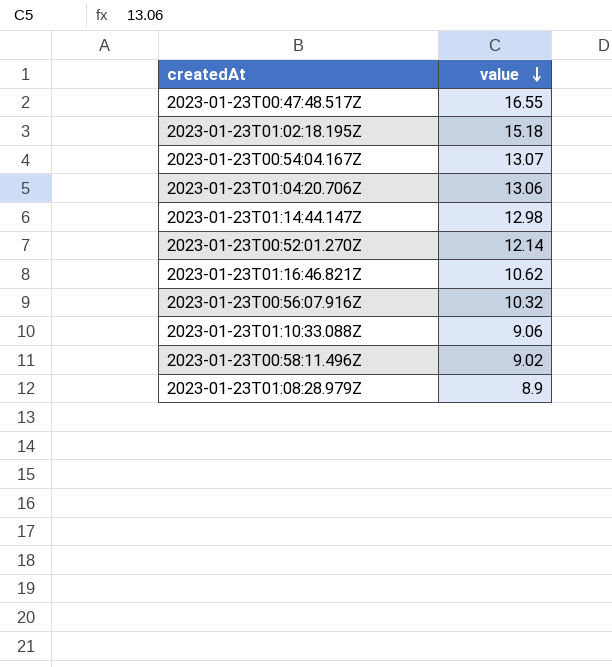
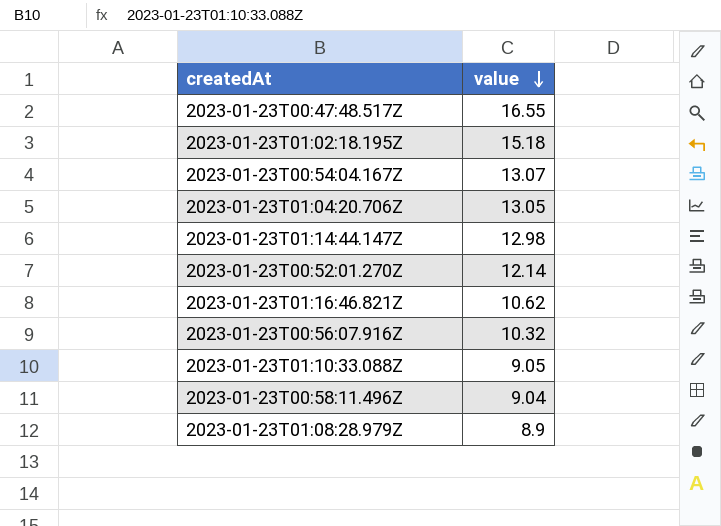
2023-01-23T01:04:20.706Z | value: 13.06 -> 13.05
2023-01-23T01:10:33.088Z | value: 9.06 -> 9.05
2023-01-23T00:58:11.496Z | value: 9.02 -> 9.04

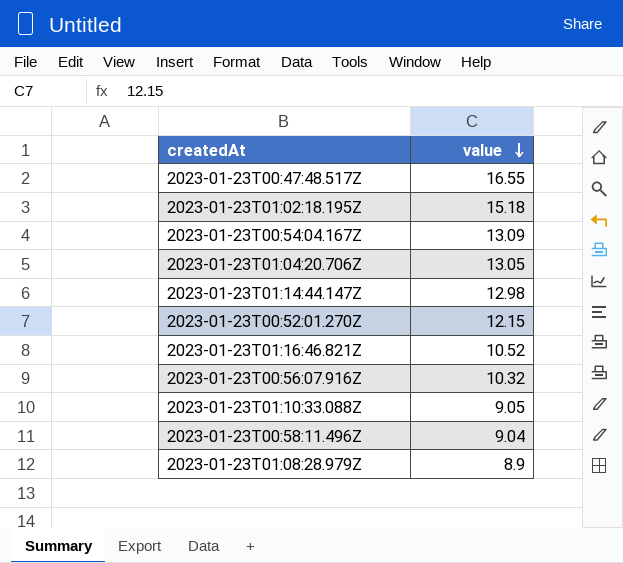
2023-01-23T00:54:04.167Z | value: 13.07 -> 13.09
2023-01-23T00:52:01.270Z | value: 12.14 -> 12.15
2023-01-23T01:16:46.821Z | value: 10.62 -> 10.52

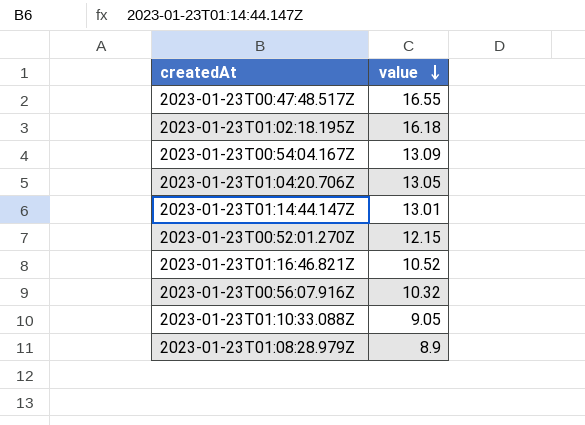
row 2023-01-23T00:58:11.496Z: 9.04 -> none
2023-01-23T01:02:18.195Z | value: 15.18 -> 16.18
2023-01-23T01:14:44.147Z | value: 12.98 -> 13.01

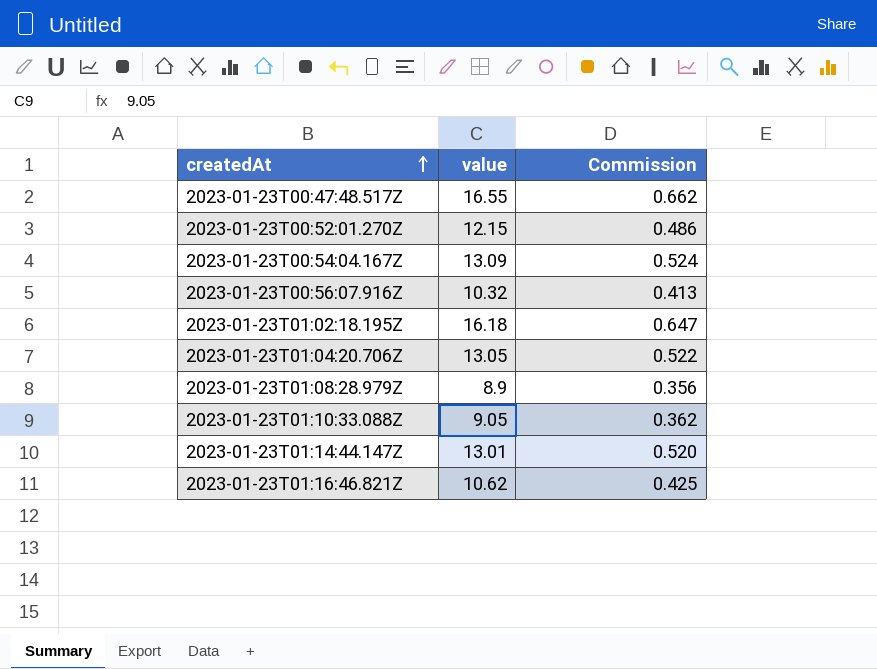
row order: value descending -> createdAt ascending
column Commission | formula: none -> [value] * 0.04
2023-01-23T01:16:46.821Z | value: 10.52 -> 10.62

